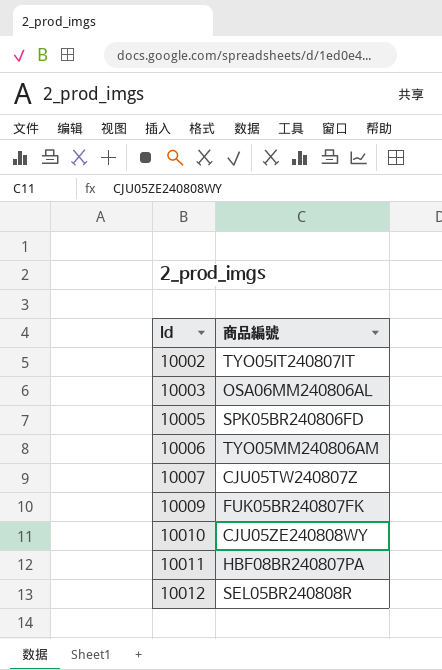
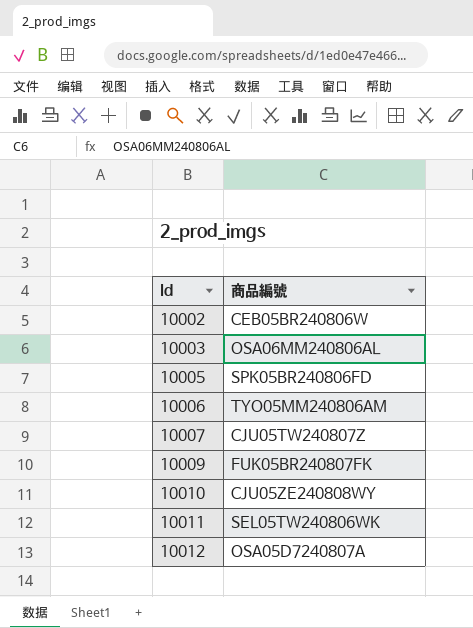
10002 | 商品編號: TYO05IT240807IT -> CEB05BR240806W
10011 | 商品編號: HBF08BR240807PA -> SEL05TW240806WK
10012 | 商品編號: SEL05BR240808R -> OSA05D7240807A

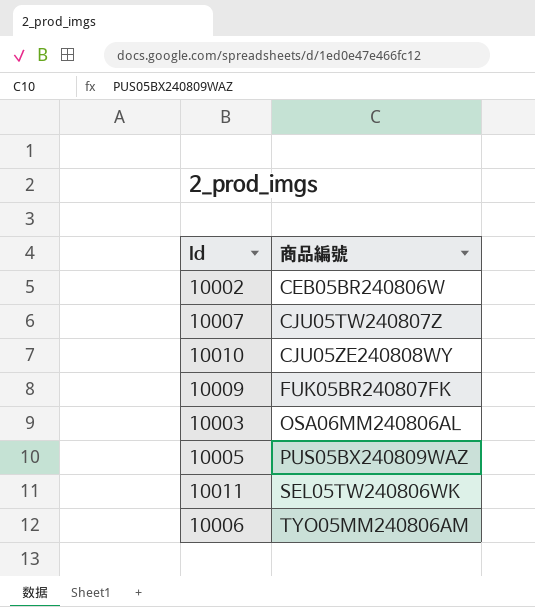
row order: Id ascending -> 商品編號 ascending
row 10012: OSA05D7240807A -> none
10005 | 商品編號: SPK05BR240806FD -> PUS05BX240809WAZ

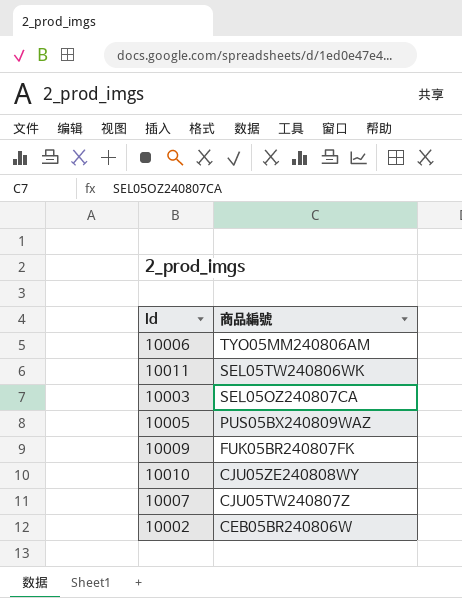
row order: 商品編號 ascending -> 商品編號 descending
10003 | 商品編號: OSA06MM240806AL -> SEL05OZ240807CA

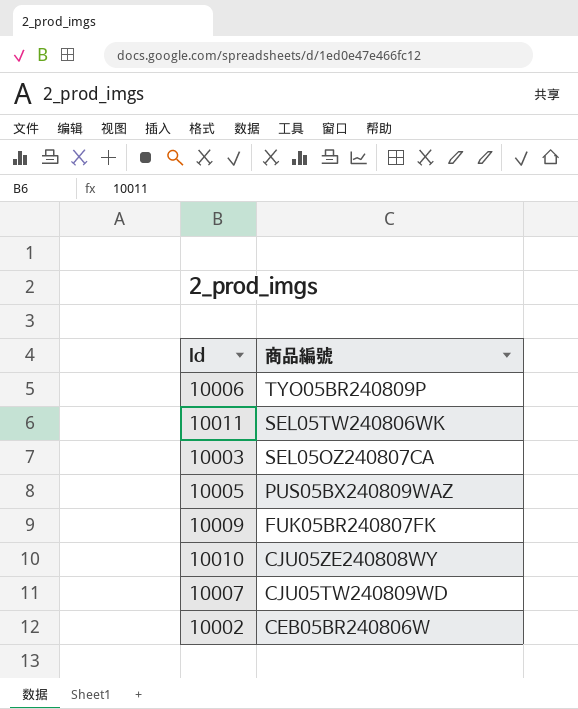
10006 | 商品編號: TYO05MM240806AM -> TYO05BR240809P
10007 | 商品編號: CJU05TW240807Z -> CJU05TW240809WD

